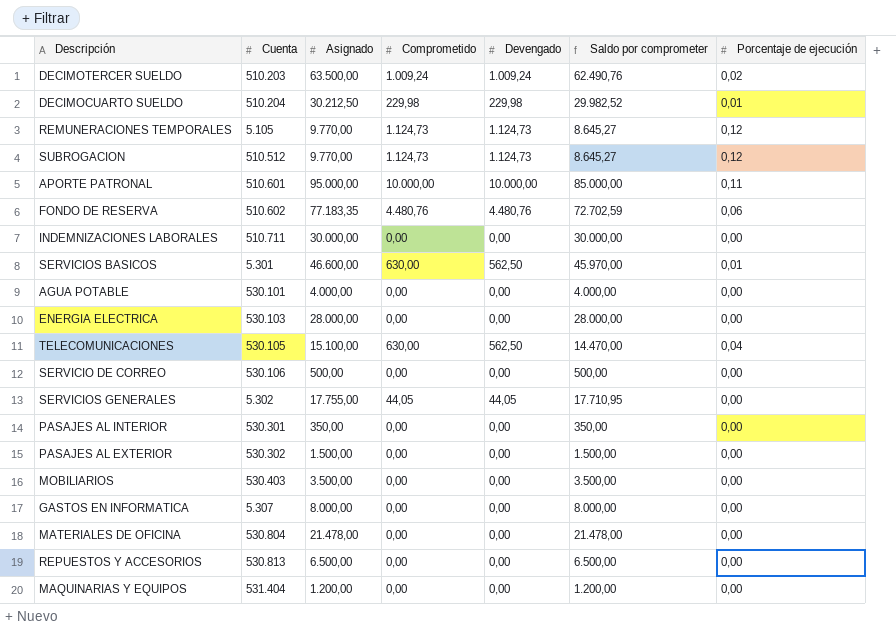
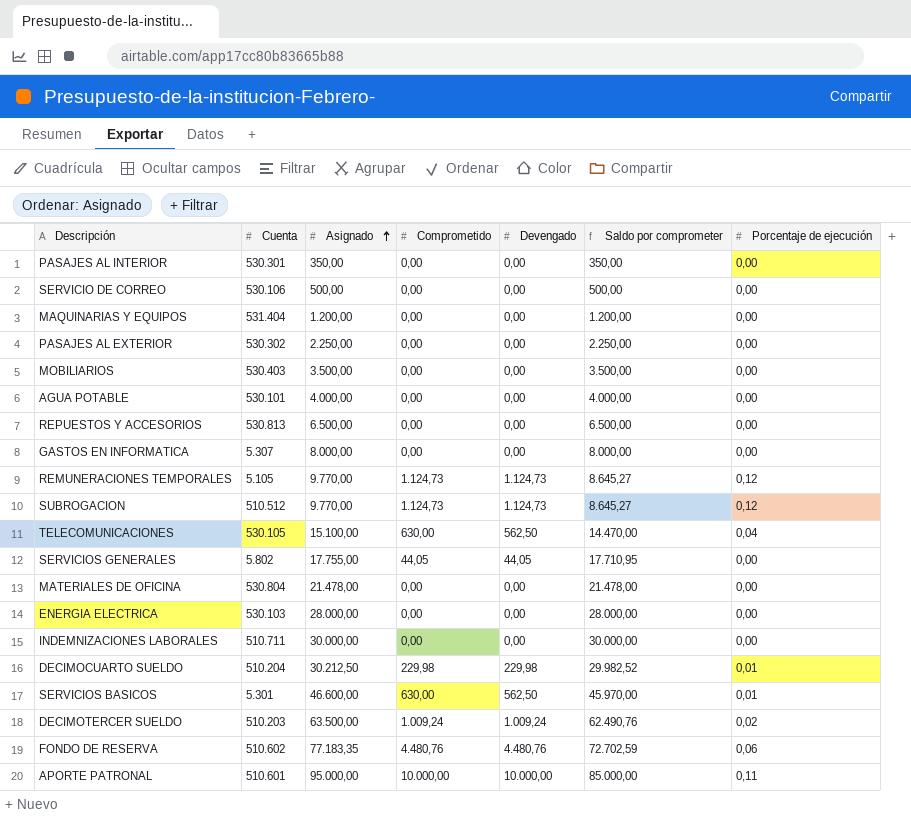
row order: none -> Asignado ascending
PASAJES AL EXTERIOR | Asignado: 1.500,00 -> 2.250,00
PASAJES AL EXTERIOR | Saldo por comprometer: 1.500,00 -> 2.250,00
SERVICIOS GENERALES | Cuenta: 5.302 -> 5.802

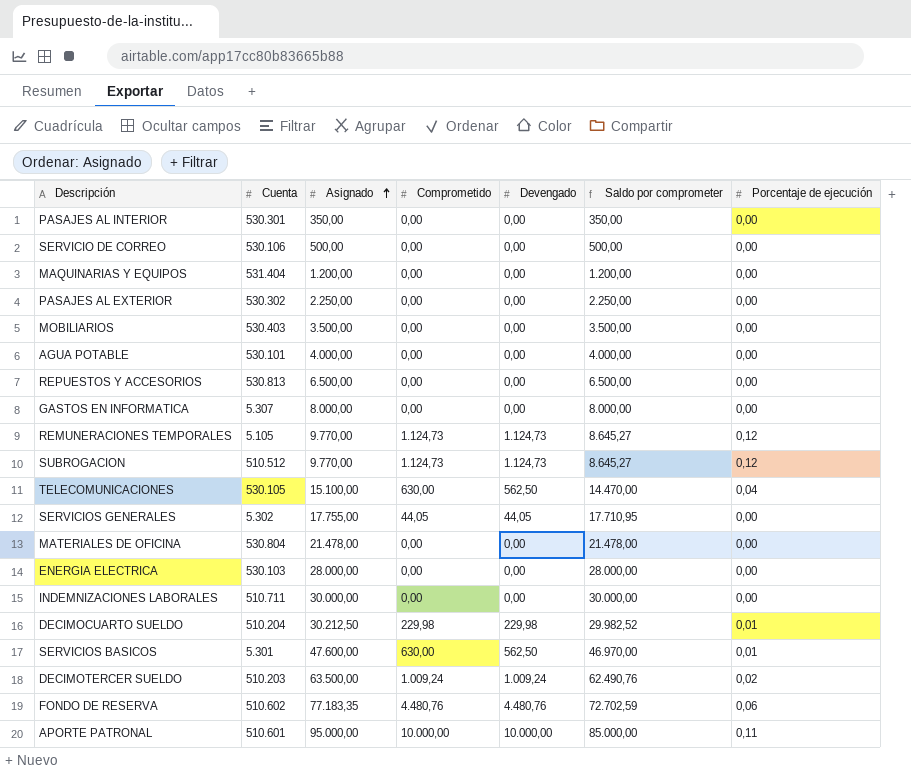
SERVICIOS GENERALES | Cuenta: 5.802 -> 5.302
SERVICIOS BASICOS | Asignado: 46.600,00 -> 47.600,00
SERVICIOS BASICOS | Saldo por comprometer: 45.970,00 -> 46.970,00

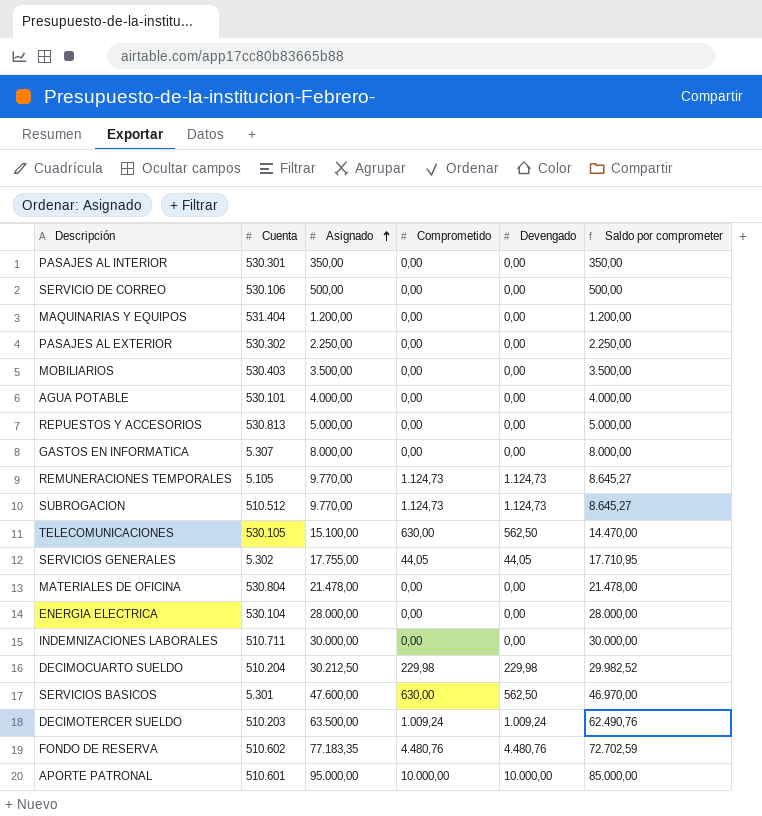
column Porcentaje de ejecución | position: 7 -> none
REPUESTOS Y ACCESORIOS | Asignado: 6.500,00 -> 5.000,00
REPUESTOS Y ACCESORIOS | Saldo por comprometer: 6.500,00 -> 5.000,00
ENERGIA ELECTRICA | Cuenta: 530.103 -> 530.104

